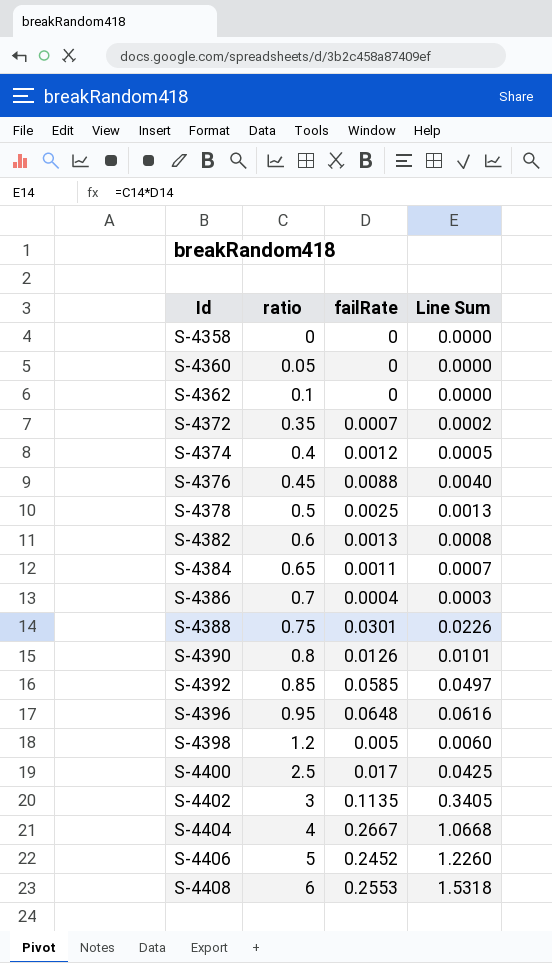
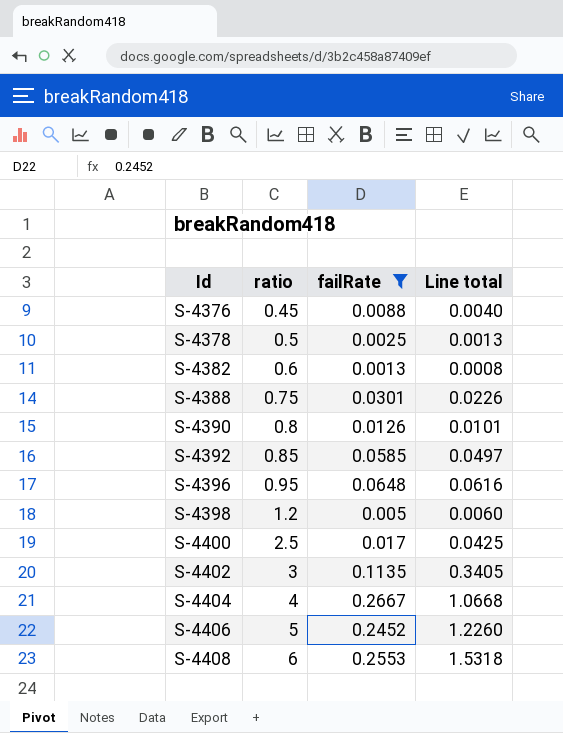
filter: none -> failRate >= 0.0013
column name: Line Sum -> Line total

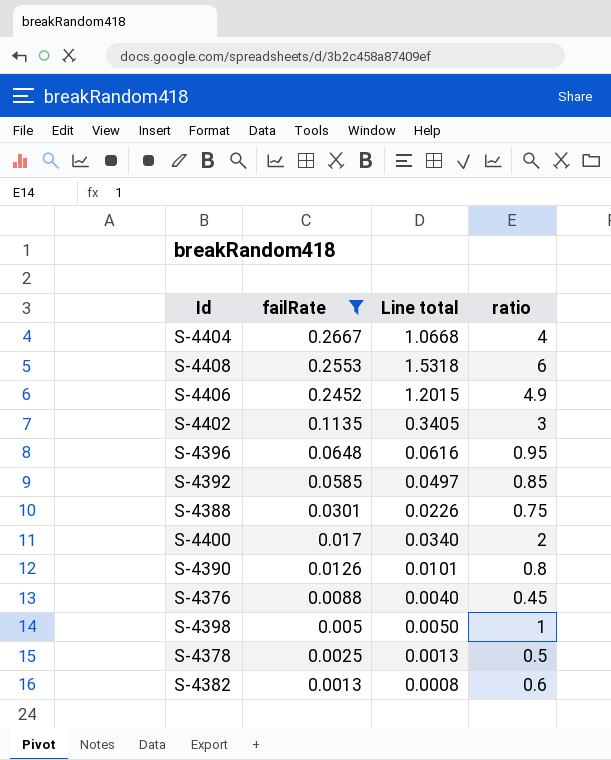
row order: Id ascending -> failRate descending
column ratio | position: 2 -> 4
S-4406 | Line total: 1.2260 -> 1.2015
S-4406 | ratio: 5 -> 4.9
S-4400 | Line total: 0.0425 -> 0.0340
S-4400 | ratio: 2.5 -> 2
S-4398 | Line total: 0.0060 -> 0.0050
S-4398 | ratio: 1.2 -> 1

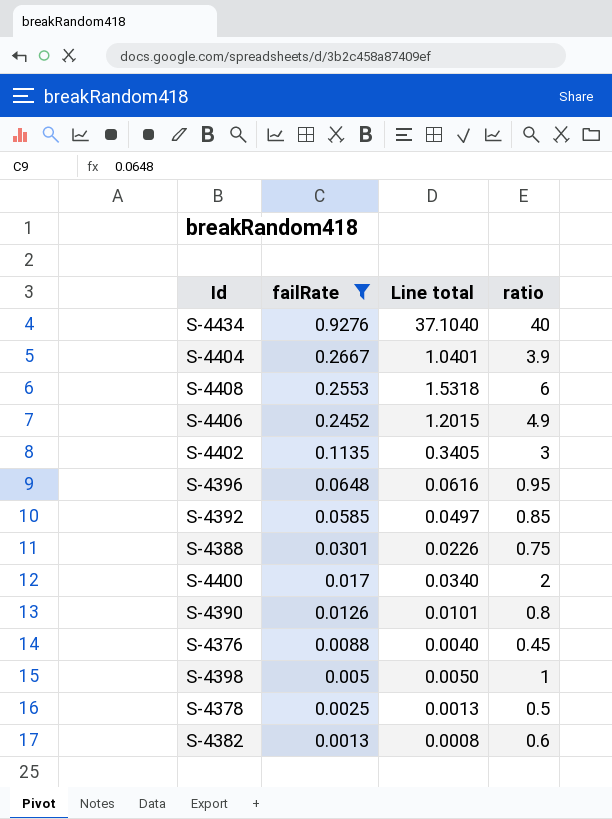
row S-4434: none -> 0.9276 | 37.1040 | 40
S-4404 | Line total: 1.0668 -> 1.0401
S-4404 | ratio: 4 -> 3.9

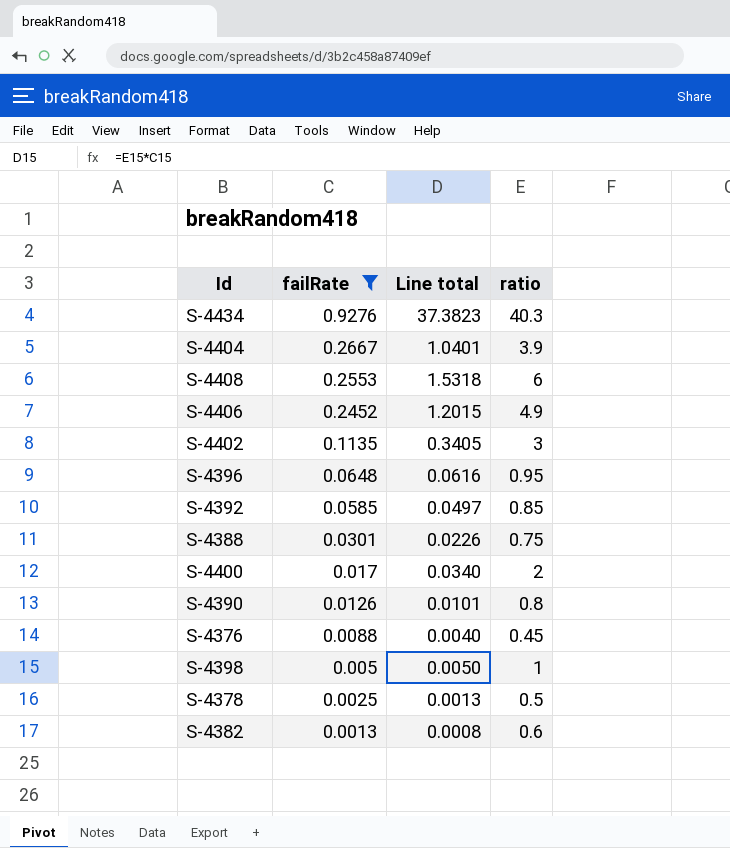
S-4434 | Line total: 37.1040 -> 37.3823
S-4434 | ratio: 40 -> 40.3

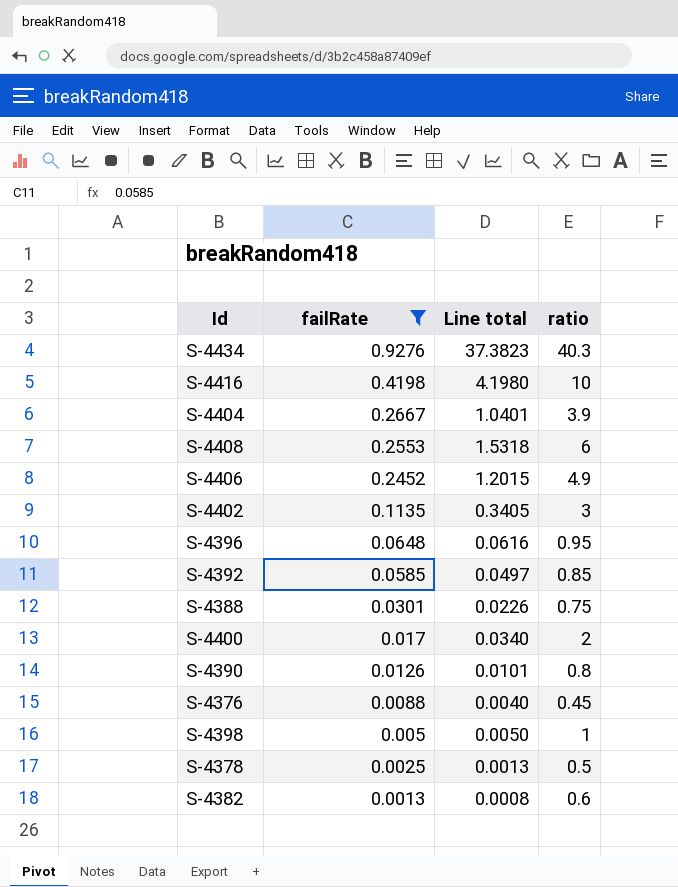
row S-4416: none -> 0.4198 | 4.1980 | 10

